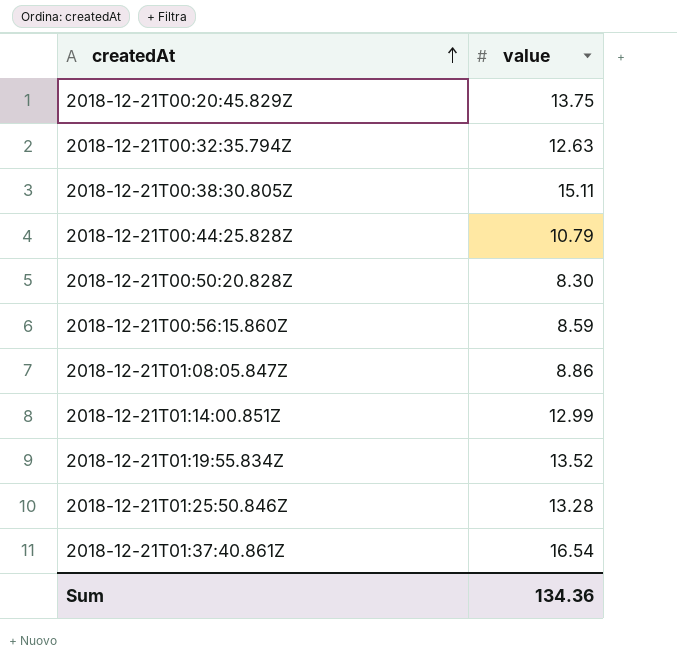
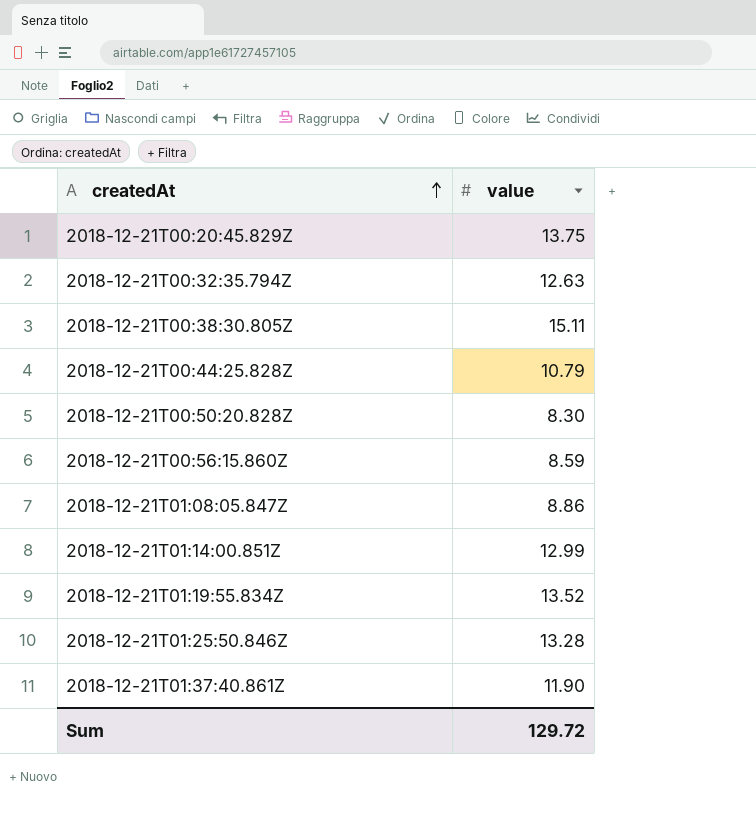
2018-12-21T01:37:40.861Z | value: 16.54 -> 11.90
Sum | value: 134.36 -> 129.72

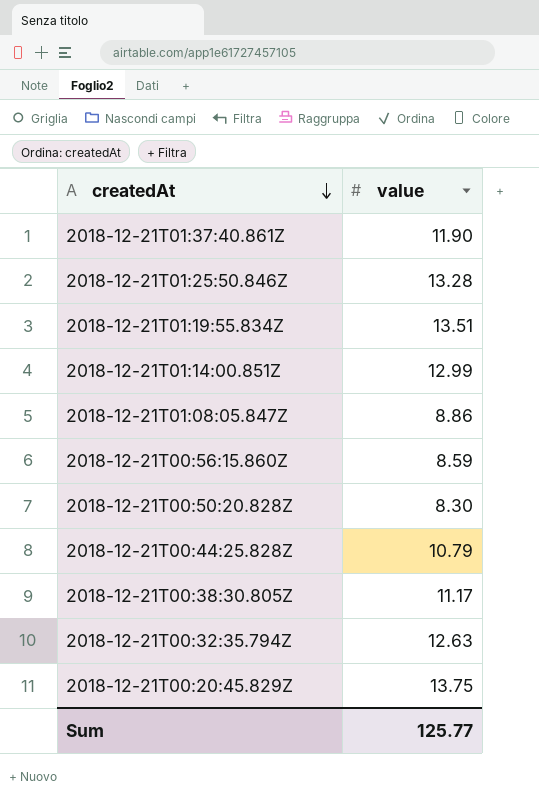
row order: createdAt ascending -> createdAt descending
2018-12-21T01:19:55.834Z | value: 13.52 -> 13.51
2018-12-21T00:38:30.805Z | value: 15.11 -> 11.17
Sum | value: 129.72 -> 125.77

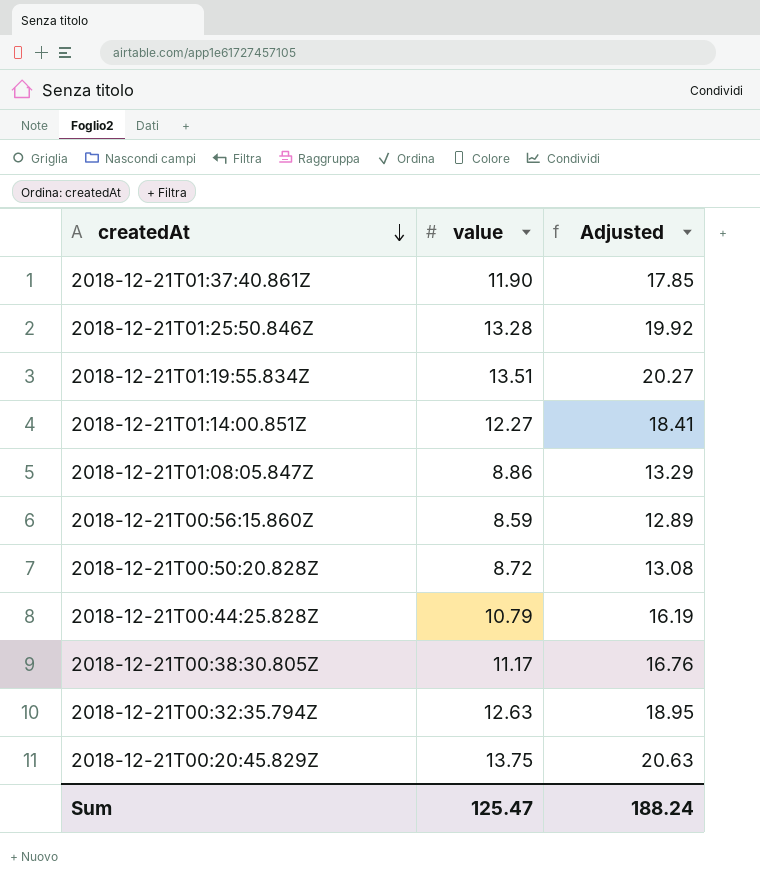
column Adjusted | formula: none -> [value] * 1.5
2018-12-21T01:14:00.851Z | value: 12.99 -> 12.27
2018-12-21T00:50:20.828Z | value: 8.30 -> 8.72
Sum | value: 125.77 -> 125.47

